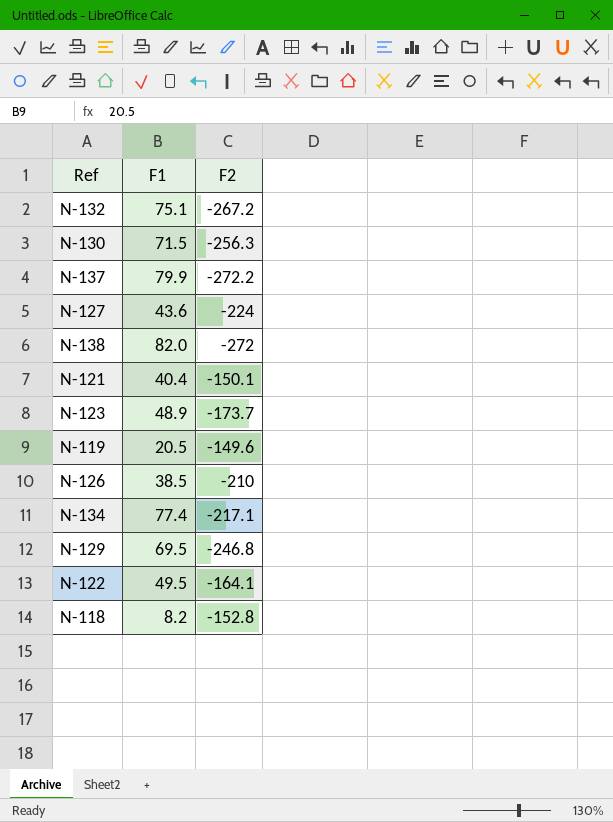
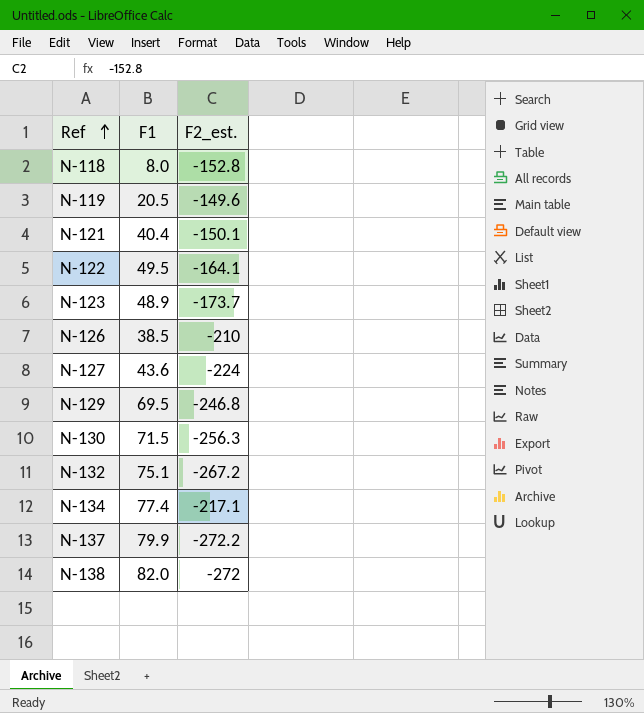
row order: none -> Ref ascending
column name: F2 -> F2_est.
N-118 | F1: 8.2 -> 8.0

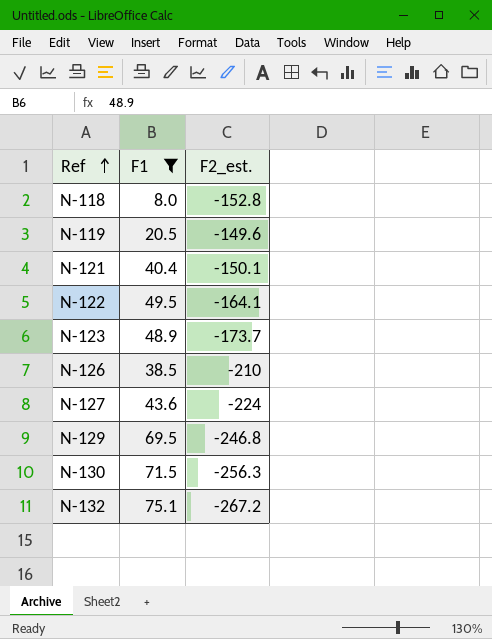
filter: none -> F1 <= 75.1

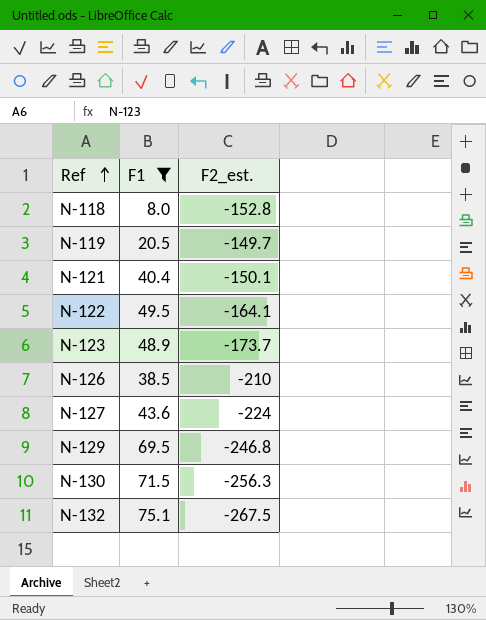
N-119 | F2_est.: -149.6 -> -149.7
N-132 | F2_est.: -267.2 -> -267.5

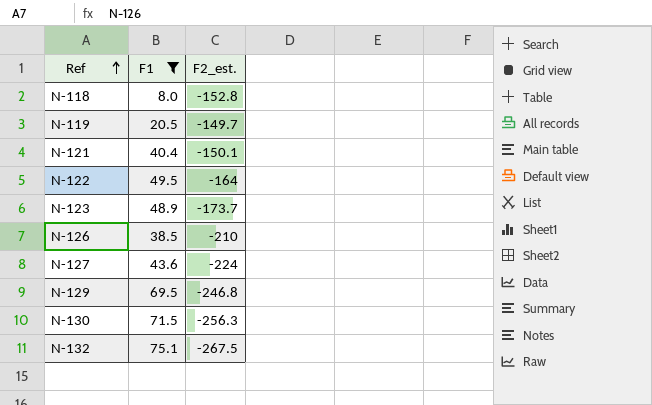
N-122 | F2_est.: -164.1 -> -164

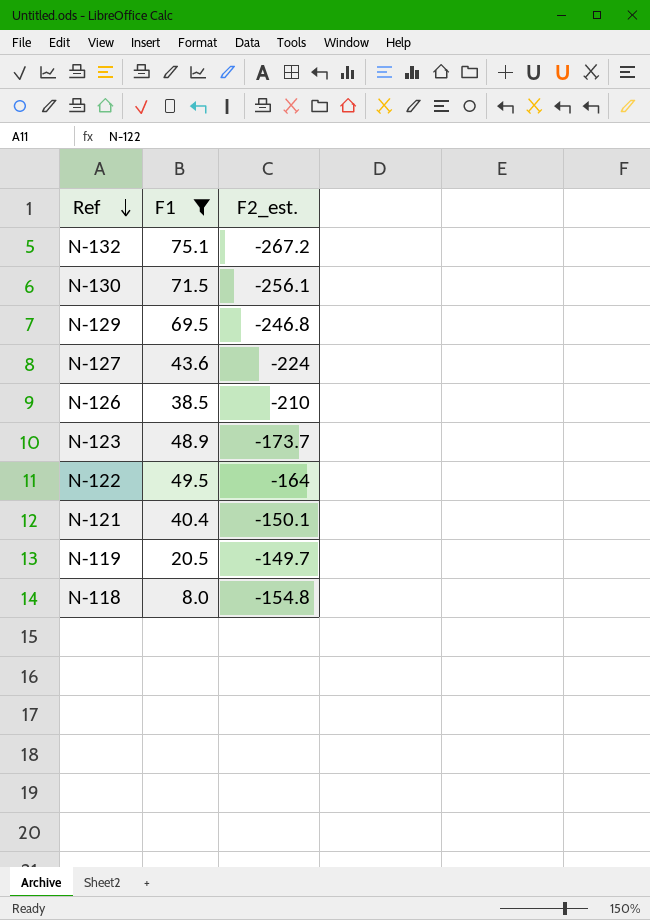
row order: Ref ascending -> Ref descending
N-132 | F2_est.: -267.5 -> -267.2
N-130 | F2_est.: -256.3 -> -256.1
N-118 | F2_est.: -152.8 -> -154.8

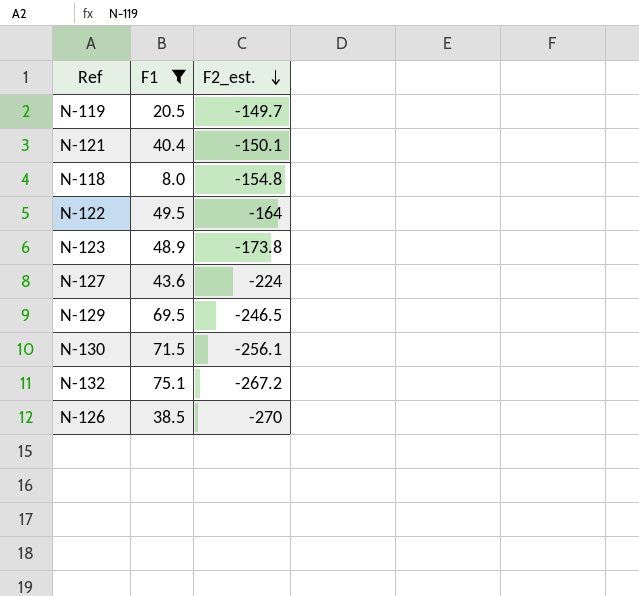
row order: Ref descending -> F2_est. descending
N-123 | F2_est.: -173.7 -> -173.8
N-129 | F2_est.: -246.8 -> -246.5
N-126 | F2_est.: -210 -> -270

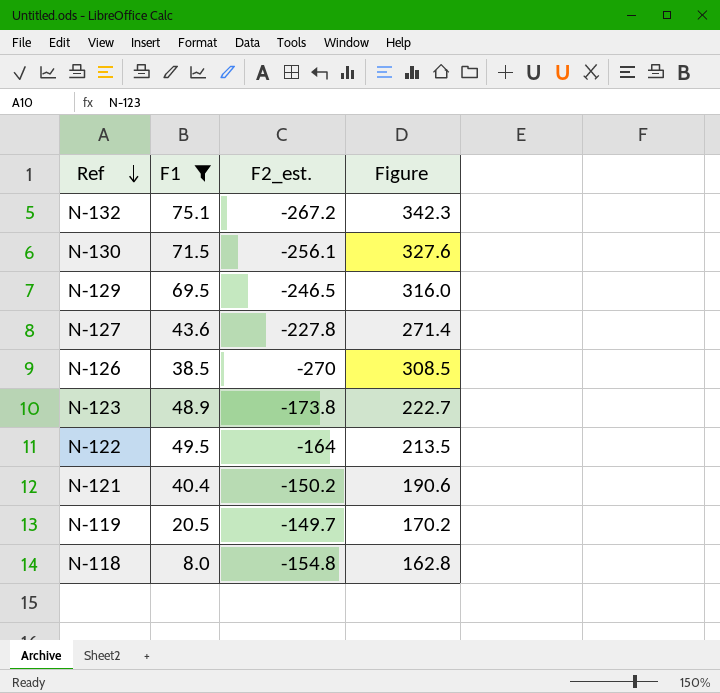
row order: F2_est. descending -> Ref descending
column Figure | formula: none -> [F1] - [F2_est.]
N-127 | F2_est.: -224 -> -227.8
N-121 | F2_est.: -150.1 -> -150.2

